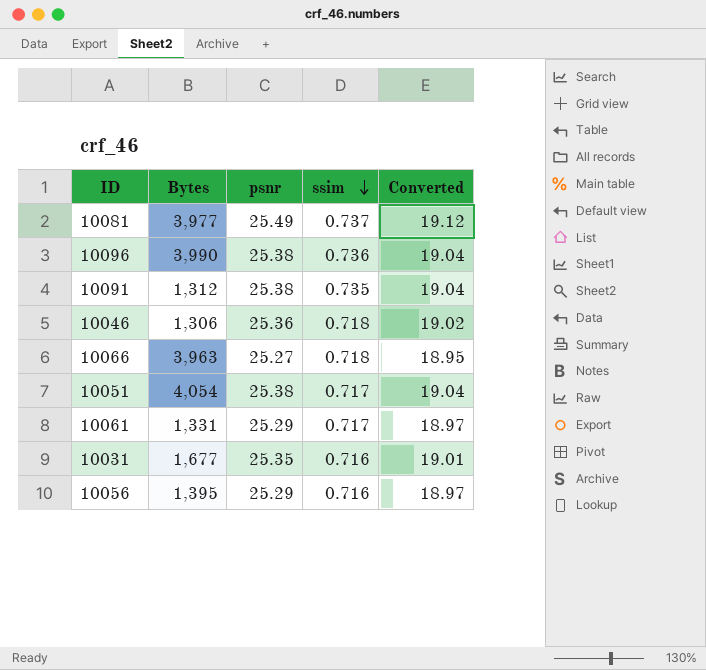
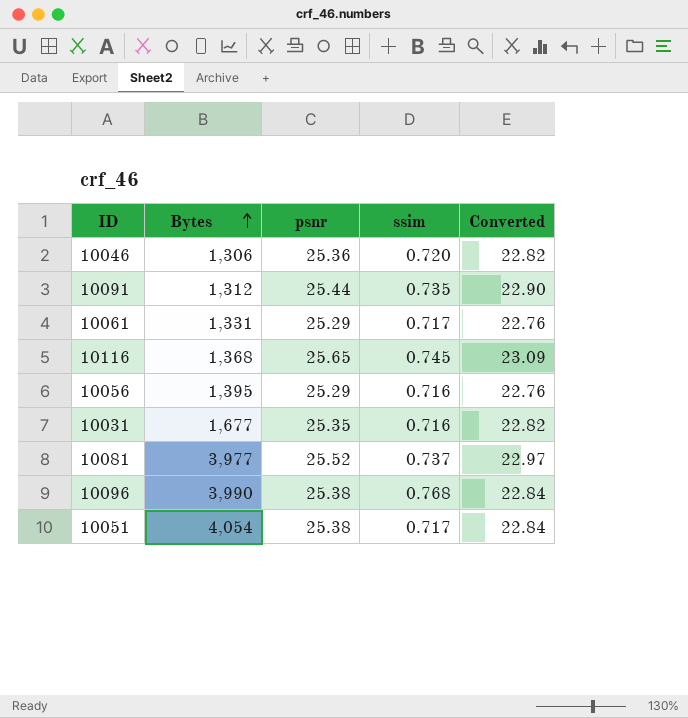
row order: ssim descending -> Bytes ascending
column Converted | formula: [psnr] * 0.75 -> [psnr] * 0.9
row 10066: 3,963 | 25.27 | 0.718 | 18.95 -> none
10046 | ssim: 0.718 -> 0.720
10091 | psnr: 25.38 -> 25.44
row 10116: none -> 1,368 | 25.65 | 0.745 | 23.09
10081 | psnr: 25.49 -> 25.52
10096 | ssim: 0.736 -> 0.768

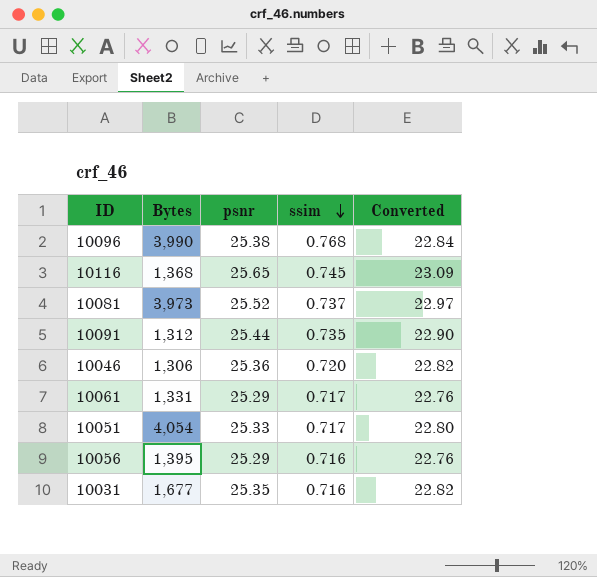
row order: Bytes ascending -> ssim descending
10081 | Bytes: 3,977 -> 3,973
10051 | psnr: 25.38 -> 25.33
10051 | Converted: 22.84 -> 22.80

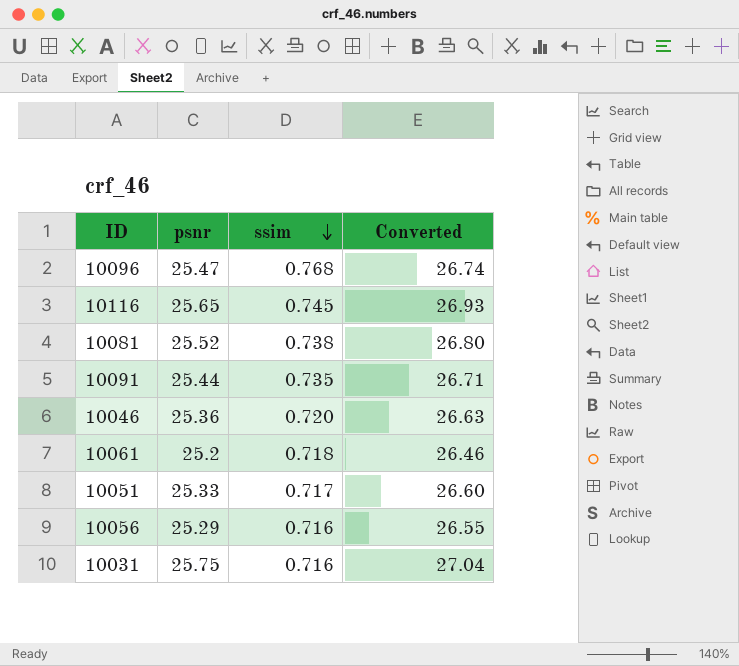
column Bytes | position: 2 -> none
column Converted | formula: [psnr] * 0.9 -> [psnr] * 1.05
10096 | psnr: 25.38 -> 25.47
10081 | ssim: 0.737 -> 0.738
10061 | psnr: 25.29 -> 25.2
10061 | ssim: 0.717 -> 0.718
10031 | psnr: 25.35 -> 25.75

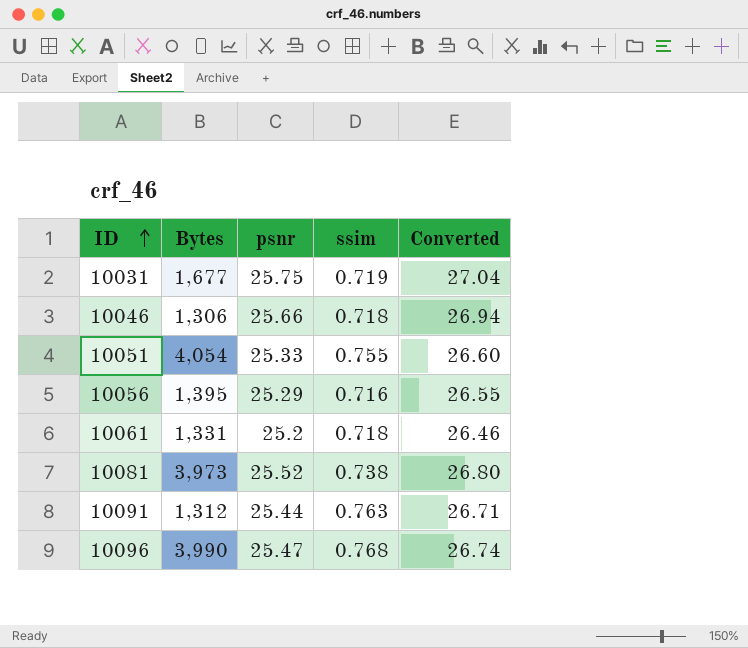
row order: ssim descending -> ID ascending
column Bytes | position: none -> 2
row 10116: 25.65 | 0.745 | 26.93 -> none
10031 | ssim: 0.716 -> 0.719
10046 | psnr: 25.36 -> 25.66
10046 | ssim: 0.720 -> 0.718
10046 | Converted: 26.63 -> 26.94
10051 | ssim: 0.717 -> 0.755
10091 | ssim: 0.735 -> 0.763

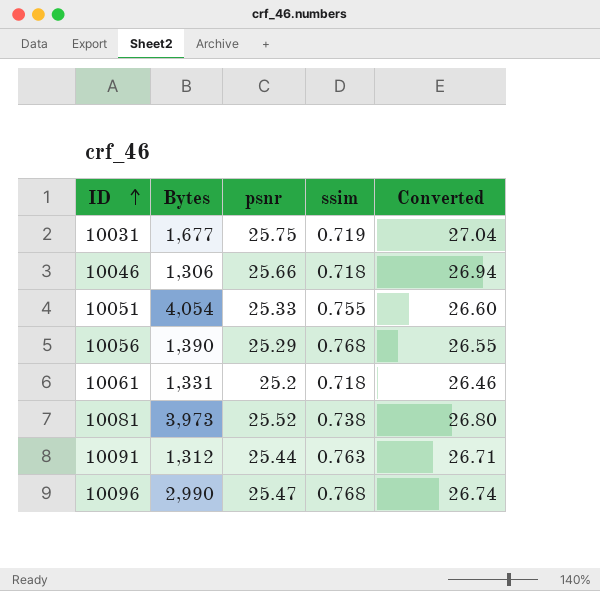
10056 | Bytes: 1,395 -> 1,390
10056 | ssim: 0.716 -> 0.768
10096 | Bytes: 3,990 -> 2,990

